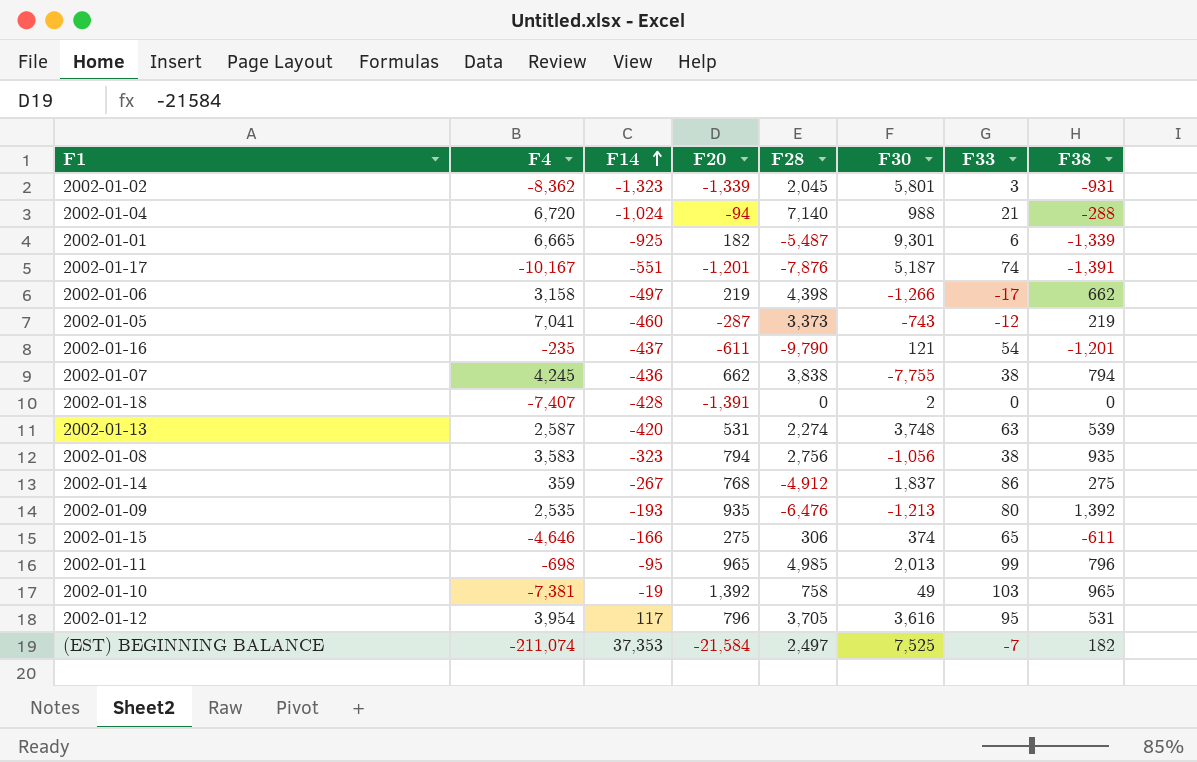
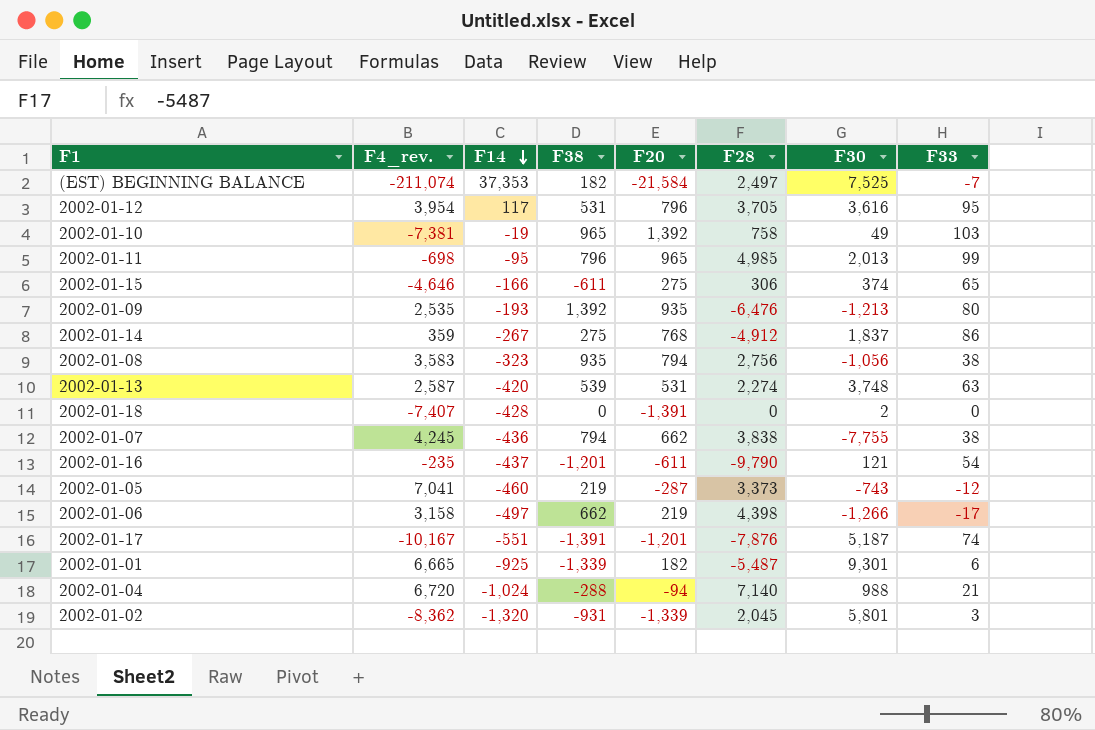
row order: F14 ascending -> F14 descending
column name: F4 -> F4_rev.
column F38 | position: 8 -> 4
2002-01-02 | F14: -1,323 -> -1,320

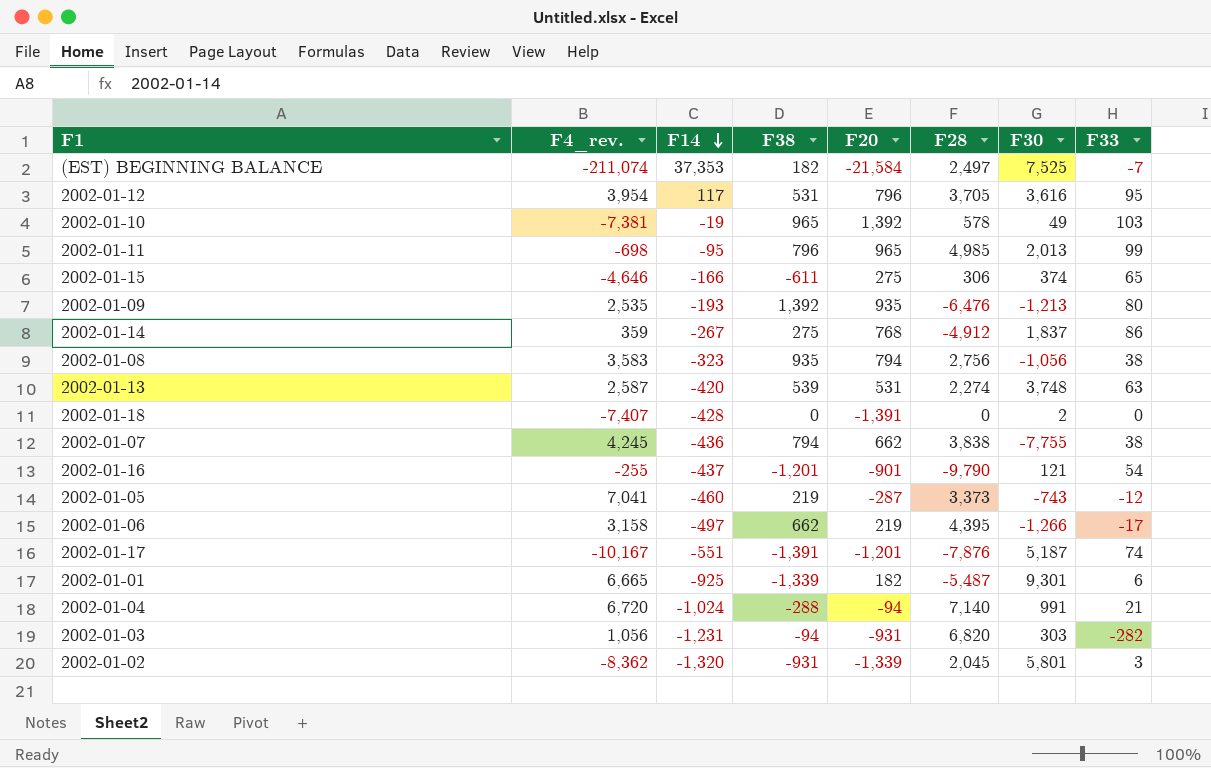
2002-01-10 | F28: 758 -> 578
2002-01-16 | F4_rev.: -235 -> -255
2002-01-16 | F20: -611 -> -901
2002-01-06 | F28: 4,398 -> 4,395
2002-01-04 | F30: 988 -> 991
row 2002-01-03: none -> 1,056 | -1,231 | -94 | -931 | 6,820 | 303 | -282

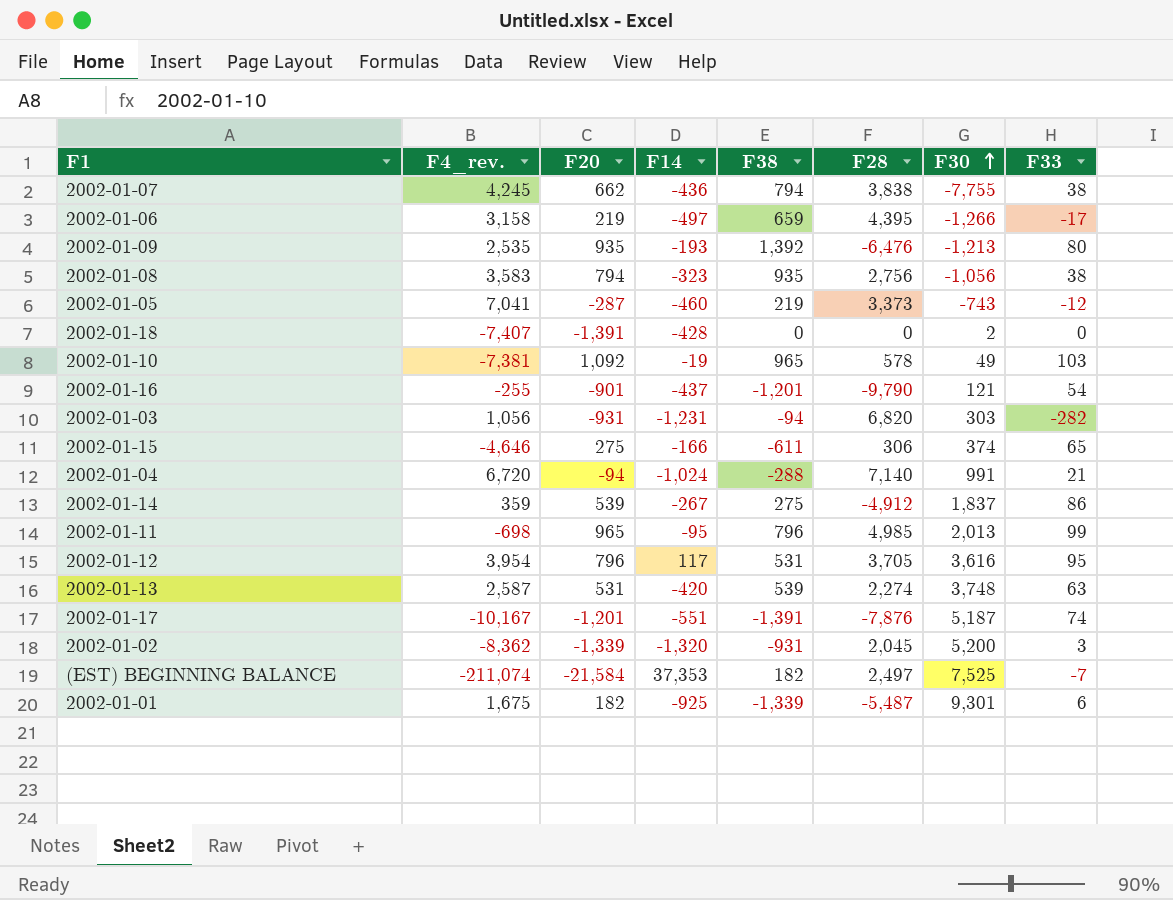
row order: F14 descending -> F30 ascending
column F20 | position: 5 -> 3
2002-01-06 | F38: 662 -> 659
2002-01-10 | F20: 1,392 -> 1,092
2002-01-14 | F20: 768 -> 539
2002-01-02 | F30: 5,801 -> 5,200
2002-01-01 | F4_rev.: 6,665 -> 1,675

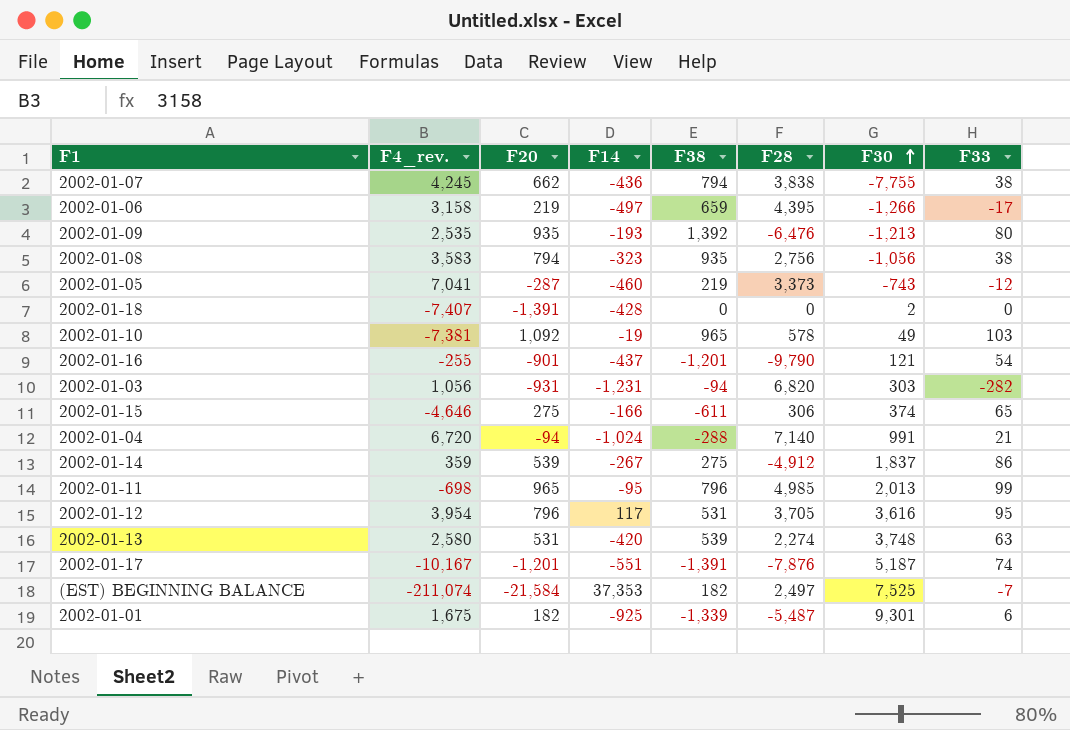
row 2002-01-02: -8,362 | -1,339 | -1,320 | -931 | 2,045 | 5,200 | 3 -> none
2002-01-13 | F4_rev.: 2,587 -> 2,580

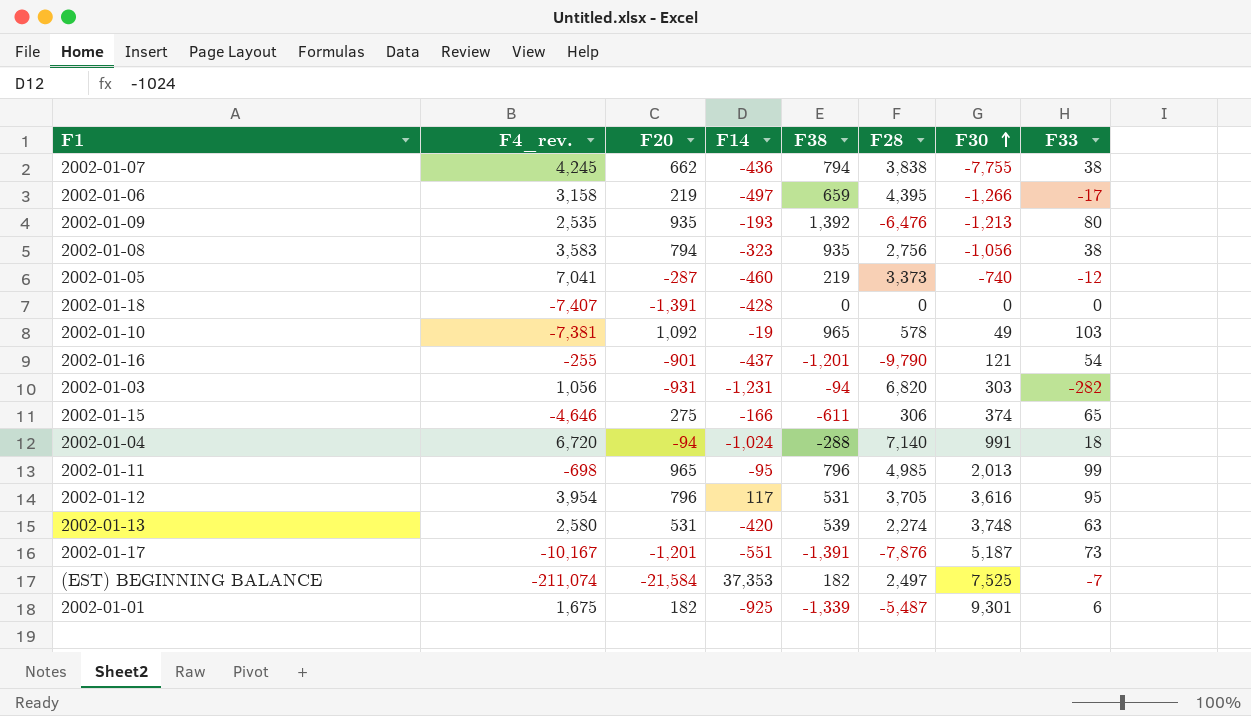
row 2002-01-14: 359 | 539 | -267 | 275 | -4,912 | 1,837 | 86 -> none
2002-01-05 | F30: -743 -> -740
2002-01-18 | F30: 2 -> 0
2002-01-04 | F33: 21 -> 18
2002-01-17 | F33: 74 -> 73

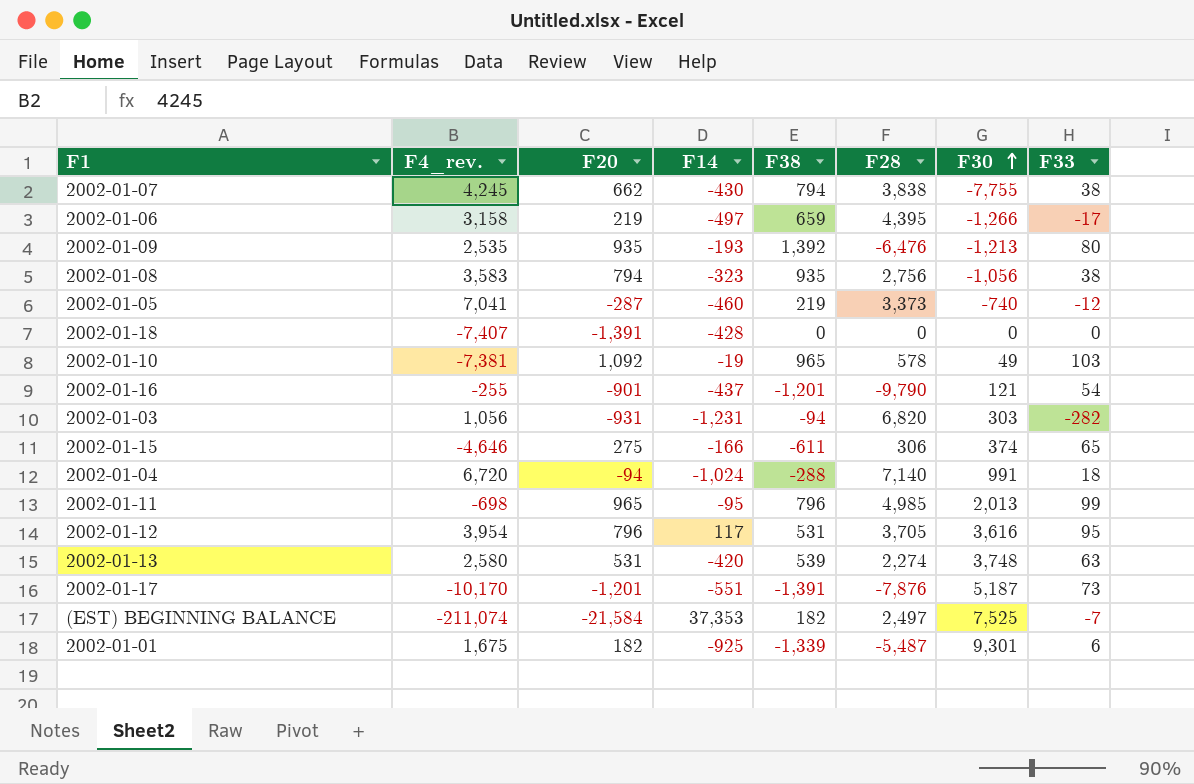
2002-01-07 | F14: -436 -> -430
2002-01-17 | F4_rev.: -10,167 -> -10,170

